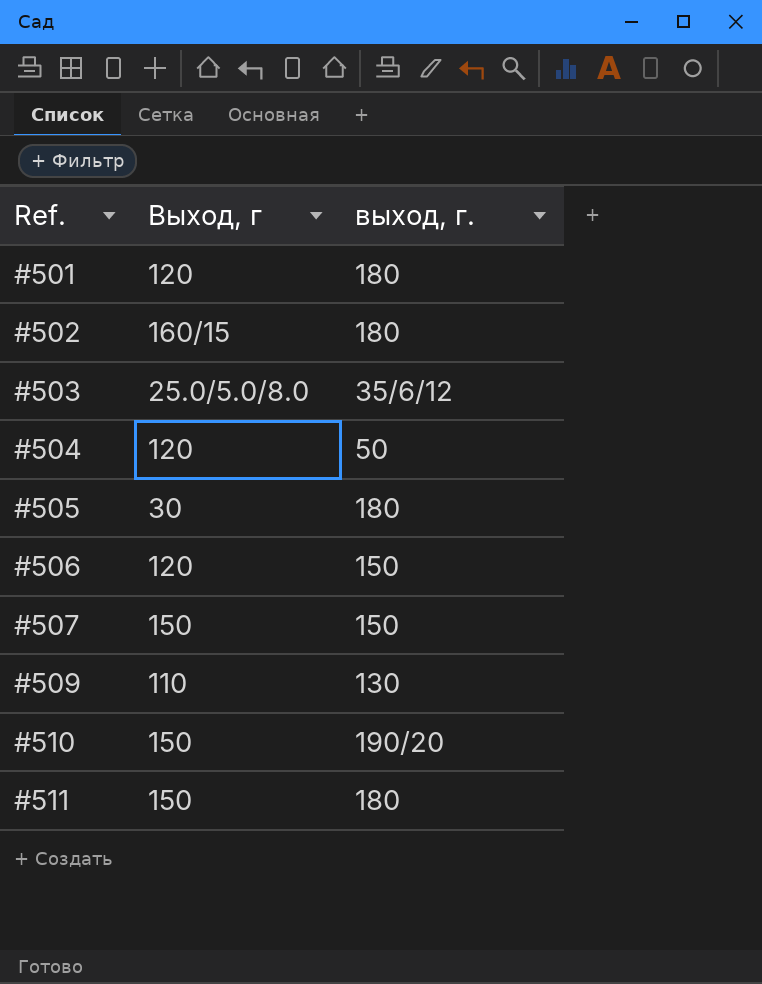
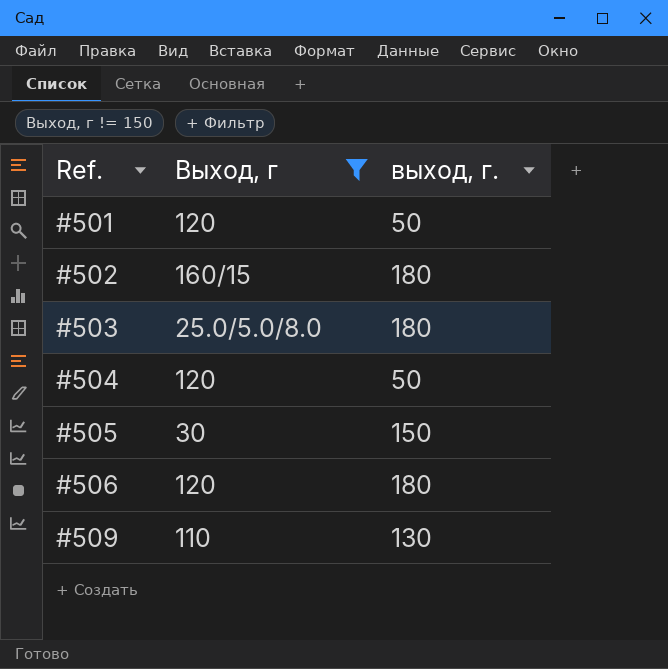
filter: none -> Выход, г != 150
#501 | выход, г.: 180 -> 50
#503 | выход, г.: 35/6/12 -> 180
#505 | выход, г.: 180 -> 150
#506 | выход, г.: 150 -> 180

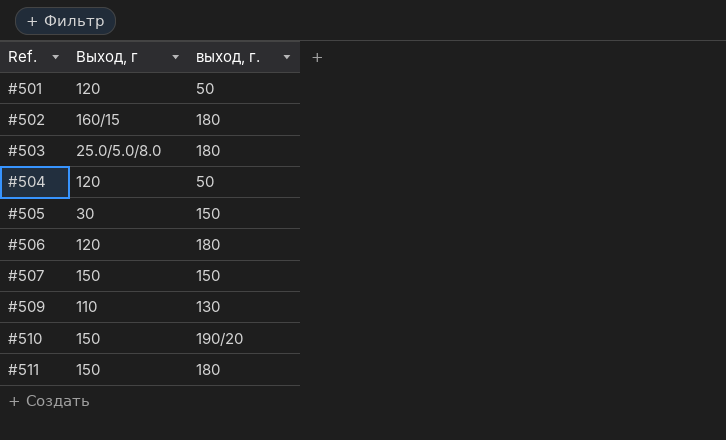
filter: Выход, г != 150 -> none

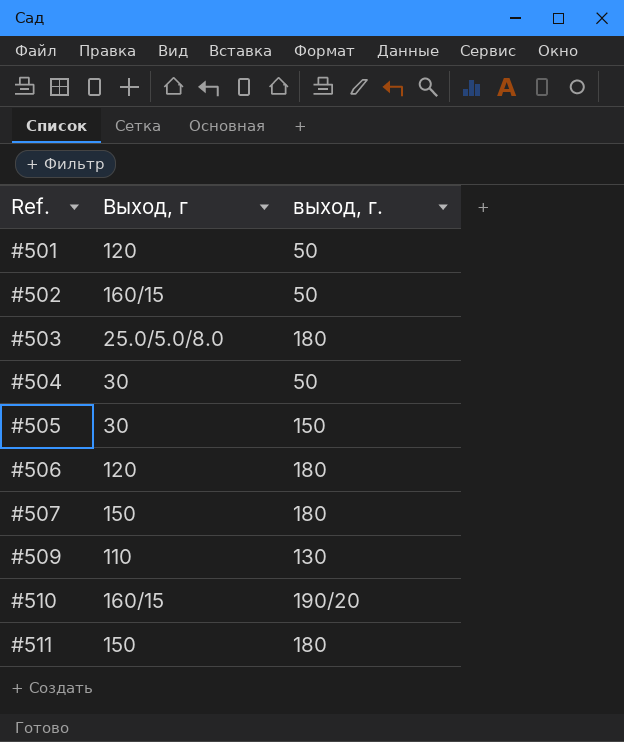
#502 | выход, г.: 180 -> 50
#504 | Выход, г: 120 -> 30
#507 | выход, г.: 150 -> 180
#510 | Выход, г: 150 -> 160/15

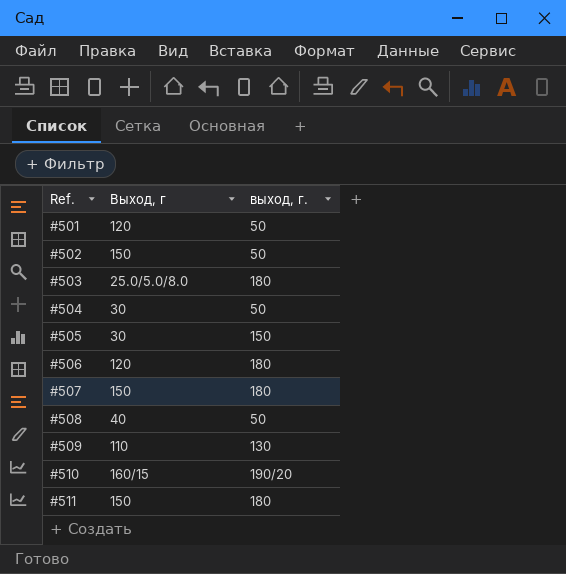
#502 | Выход, г: 160/15 -> 150
row #508: none -> 40 | 50

